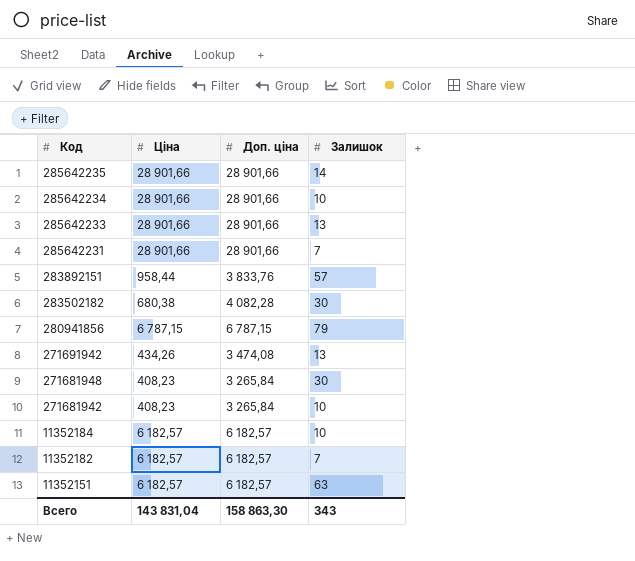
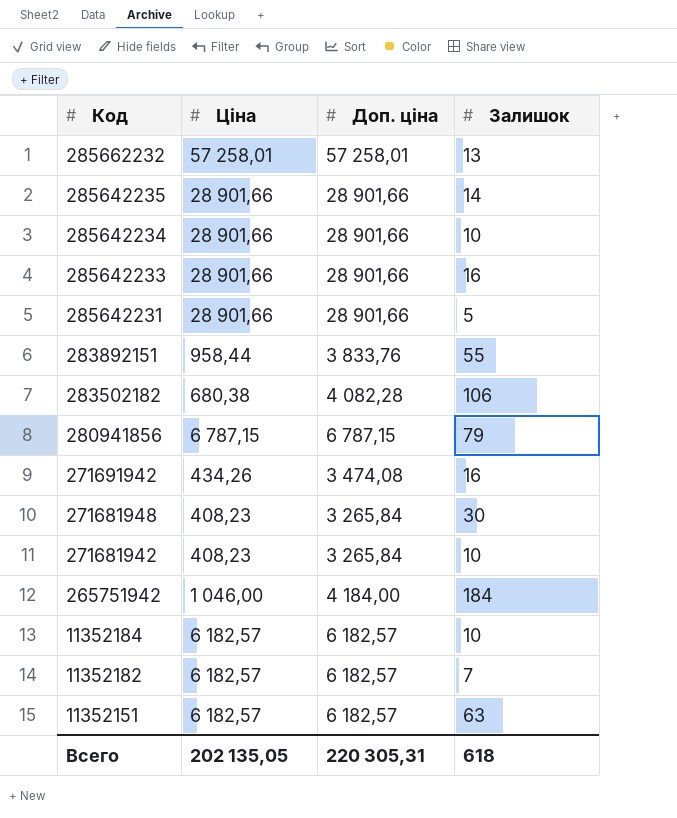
row 285662232: none -> 57 258,01 | 57 258,01 | 13
285642233 | Залишок: 13 -> 16
285642231 | Залишок: 7 -> 5
283892151 | Залишок: 57 -> 55
283502182 | Залишок: 30 -> 106
271691942 | Залишок: 13 -> 16
row 265751942: none -> 1 046,00 | 4 184,00 | 184
Всего | Ціна: 143 831,04 -> 202 135,05
Всего | Доп. ціна: 158 863,30 -> 220 305,31
Всего | Залишок: 343 -> 618

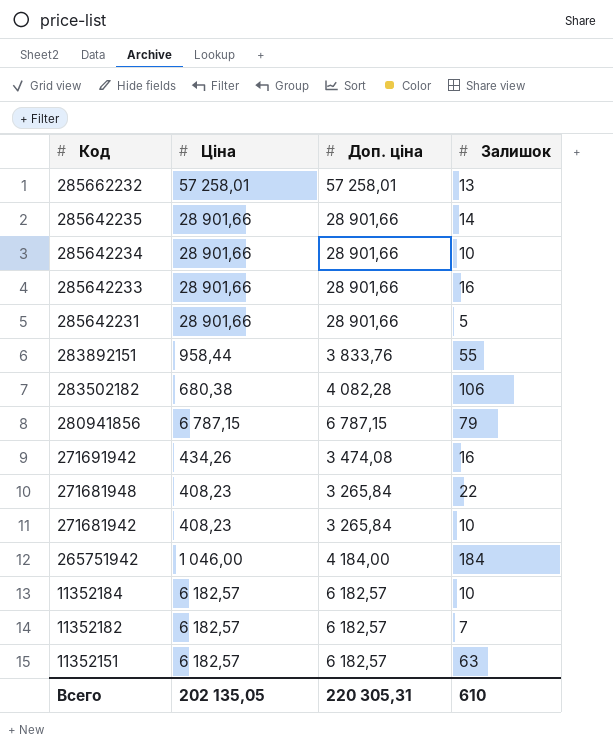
271681948 | Залишок: 30 -> 22
Всего | Залишок: 618 -> 610

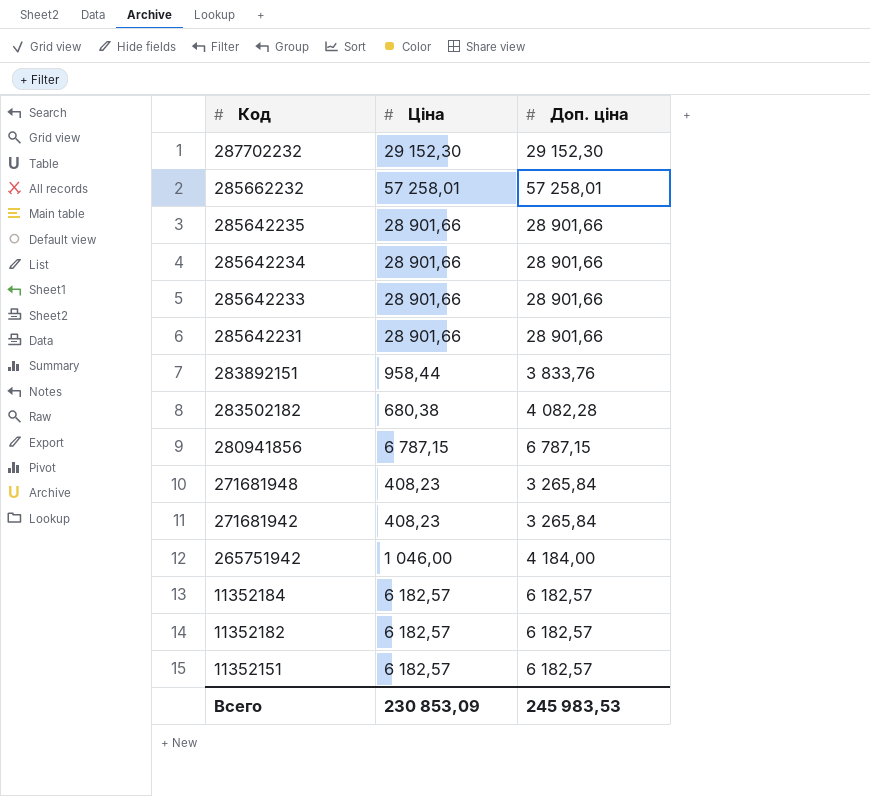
column Залишок | position: 4 -> none
row 271691942: 434,26 | 3 474,08 | 16 -> none
row 287702232: none -> 29 152,30 | 29 152,30
Всего | Ціна: 202 135,05 -> 230 853,09
Всего | Доп. ціна: 220 305,31 -> 245 983,53

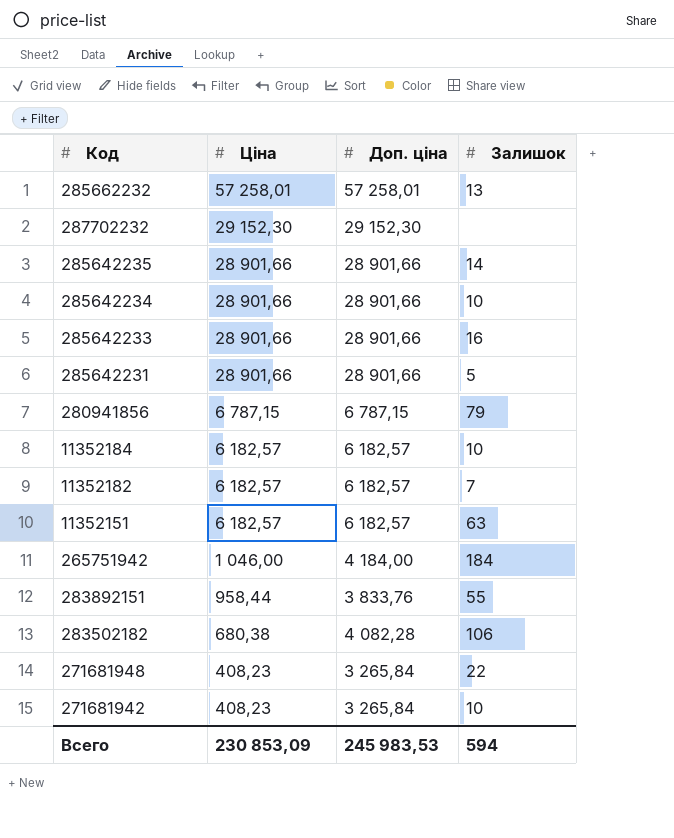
row order: Код descending -> Ціна descending
column Залишок | position: none -> 4

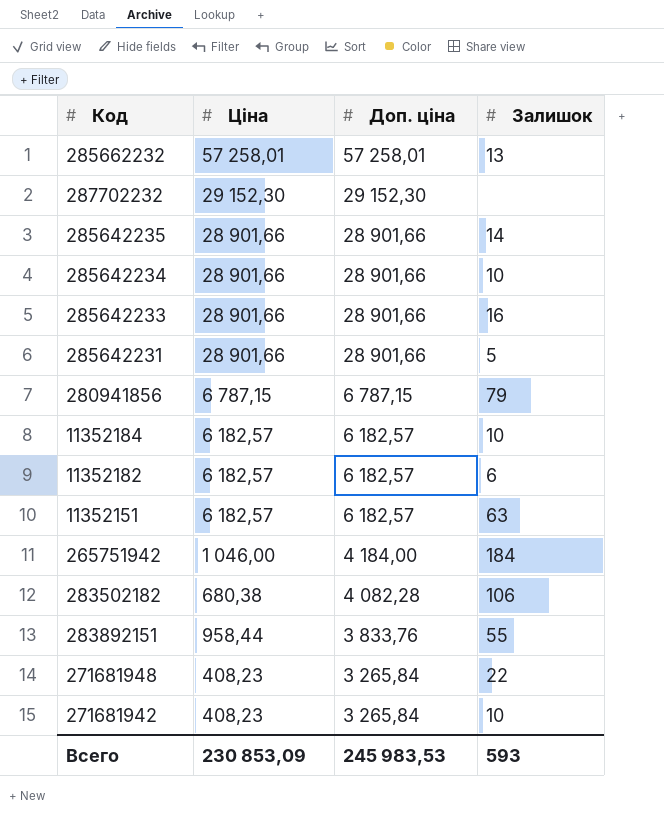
row order: Ціна descending -> Доп. ціна descending
11352182 | Залишок: 7 -> 6
Всего | Залишок: 594 -> 593

